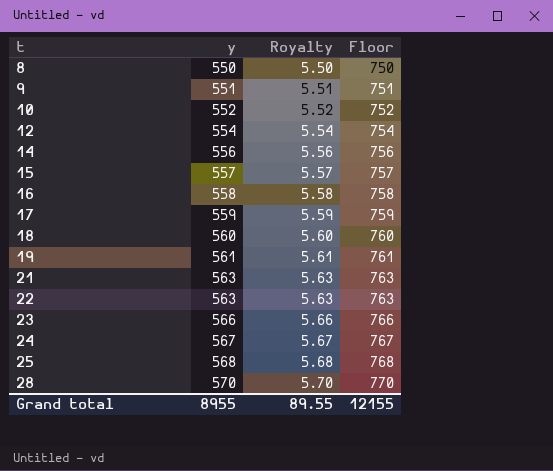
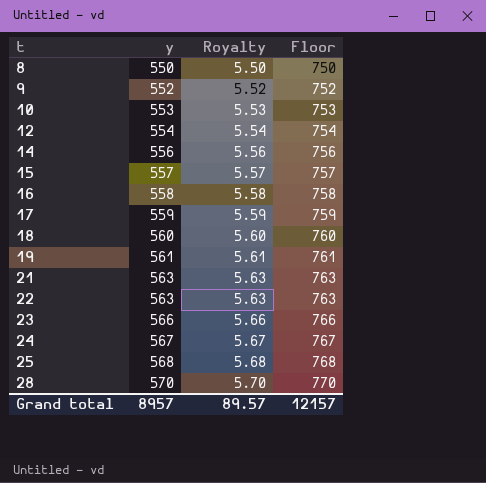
9 | y: 551 -> 552
9 | Royalty: 5.51 -> 5.52
9 | Floor: 751 -> 752
10 | y: 552 -> 553
10 | Royalty: 5.52 -> 5.53
10 | Floor: 752 -> 753
Grand total | y: 8955 -> 8957
Grand total | Royalty: 89.55 -> 89.57
Grand total | Floor: 12155 -> 12157

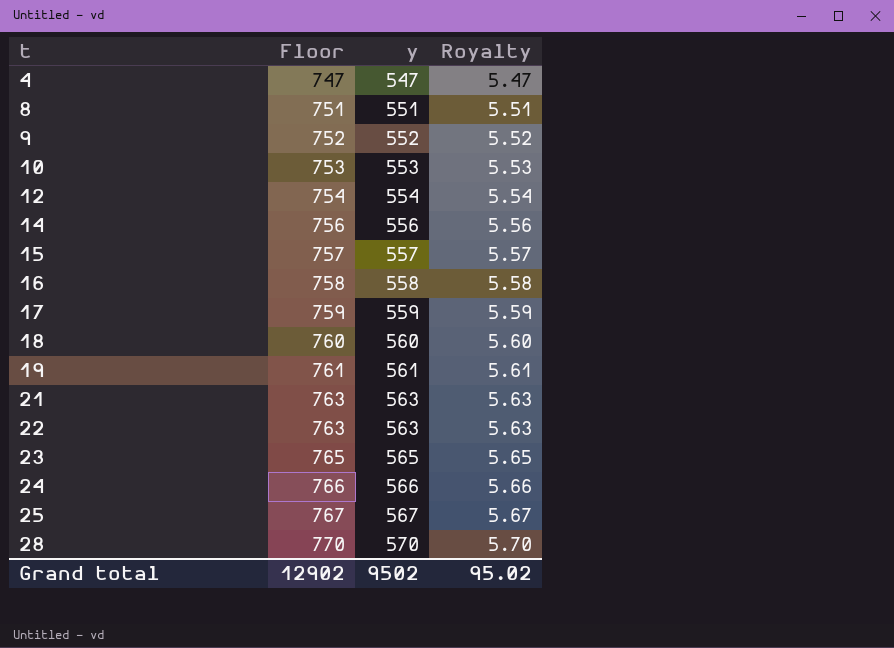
column Floor | position: 4 -> 2
row 4: none -> 747 | 547 | 5.47
8 | Floor: 750 -> 751
8 | y: 550 -> 551
8 | Royalty: 5.50 -> 5.51
23 | Floor: 766 -> 765
23 | y: 566 -> 565
23 | Royalty: 5.66 -> 5.65
24 | Floor: 767 -> 766
24 | y: 567 -> 566
24 | Royalty: 5.67 -> 5.66
25 | Floor: 768 -> 767
25 | y: 568 -> 567
25 | Royalty: 5.68 -> 5.67
Grand total | Floor: 12157 -> 12902
Grand total | y: 8957 -> 9502
Grand total | Royalty: 89.57 -> 95.02

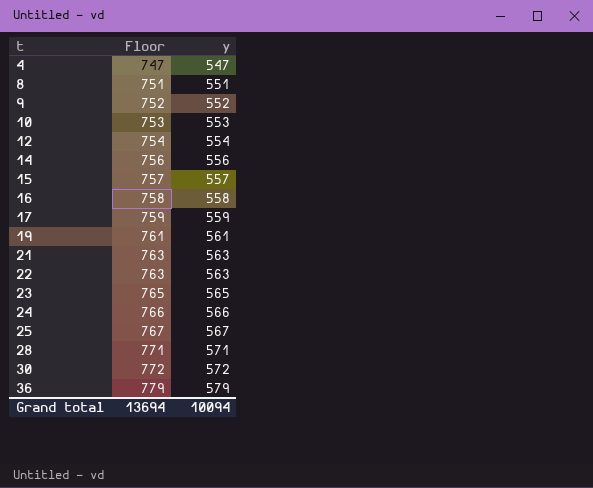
column Royalty | formula: [y] * 0.01 -> none
row 18: 760 | 560 | 5.60 -> none
28 | Floor: 770 -> 771
28 | y: 570 -> 571
row 30: none -> 772 | 572
row 36: none -> 779 | 579
Grand total | Floor: 12902 -> 13694
Grand total | y: 9502 -> 10094

